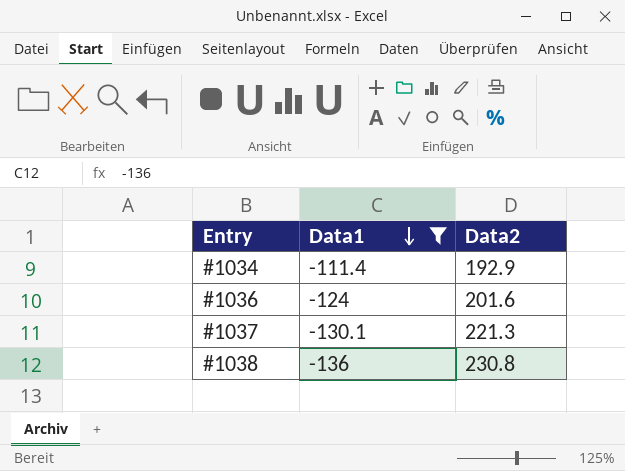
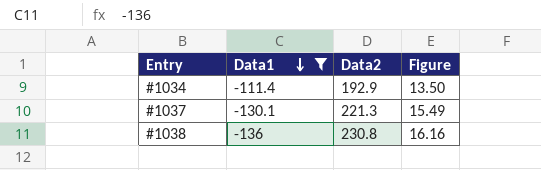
column Figure | formula: none -> [Data2] * 0.07
row #1036: -124 | 201.6 -> none

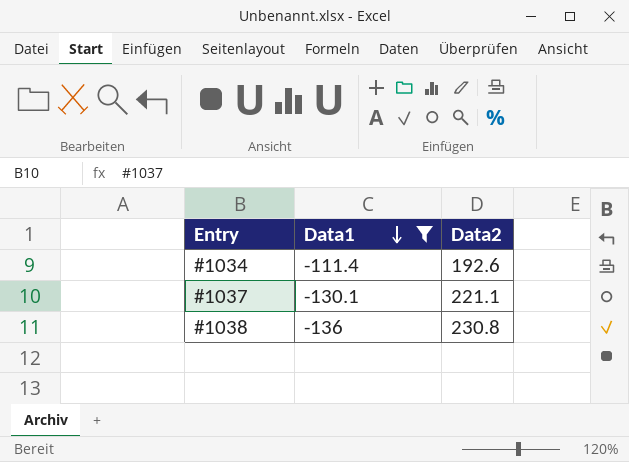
column Figure | formula: [Data2] * 0.07 -> none
#1034 | Data2: 192.9 -> 192.6
#1037 | Data2: 221.3 -> 221.1

